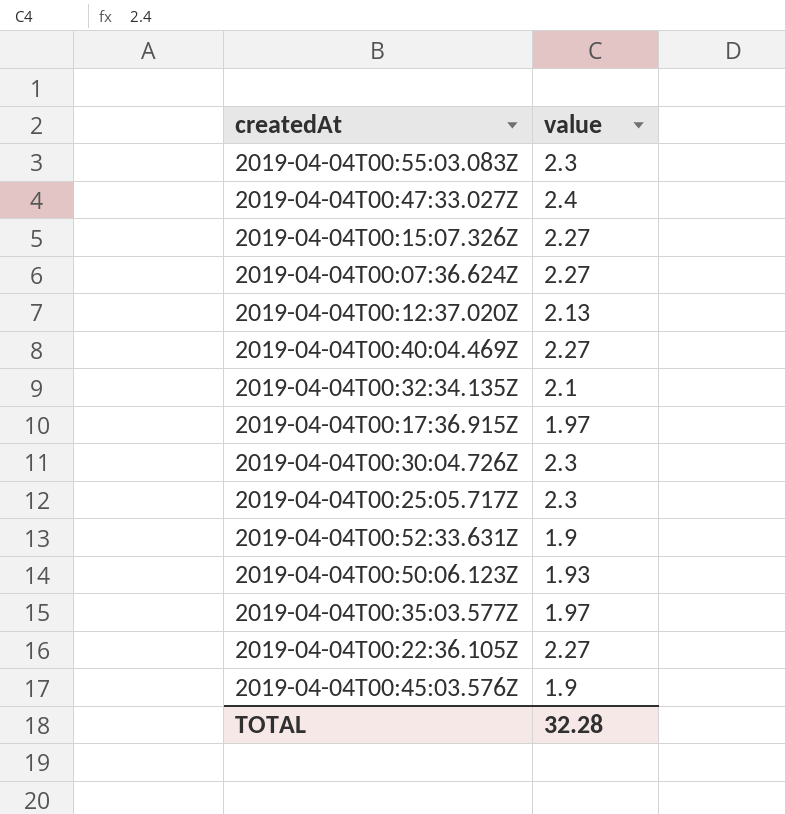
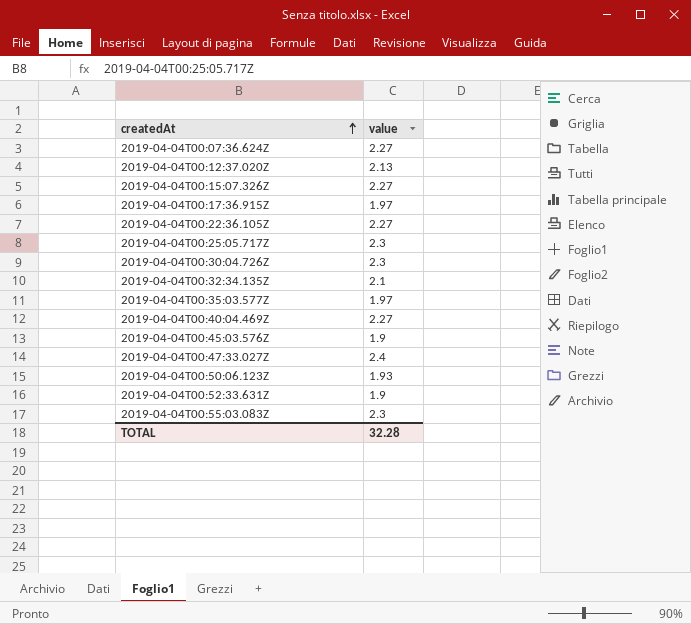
row order: none -> createdAt ascending

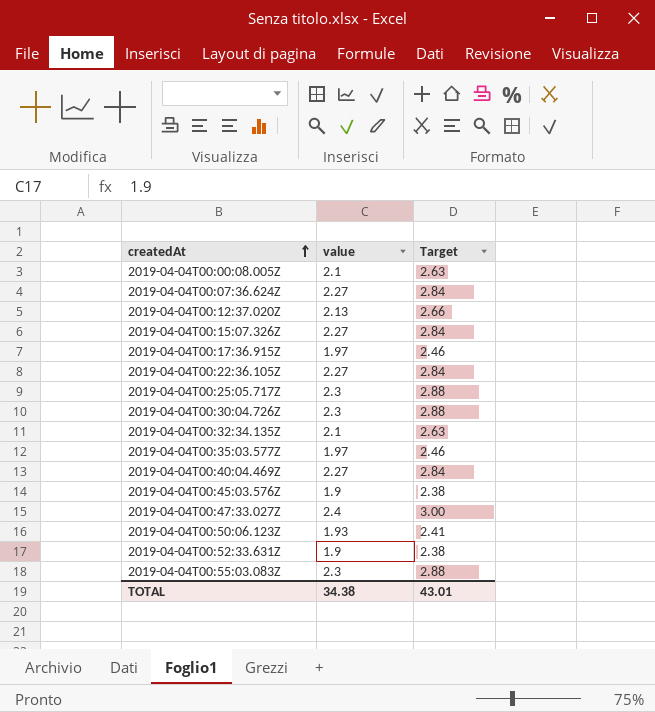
column Target | formula: none -> [value] * 1.25
row 2019-04-04T00:00:08.005Z: none -> 2.1 | 2.63
TOTAL | value: 32.28 -> 34.38

